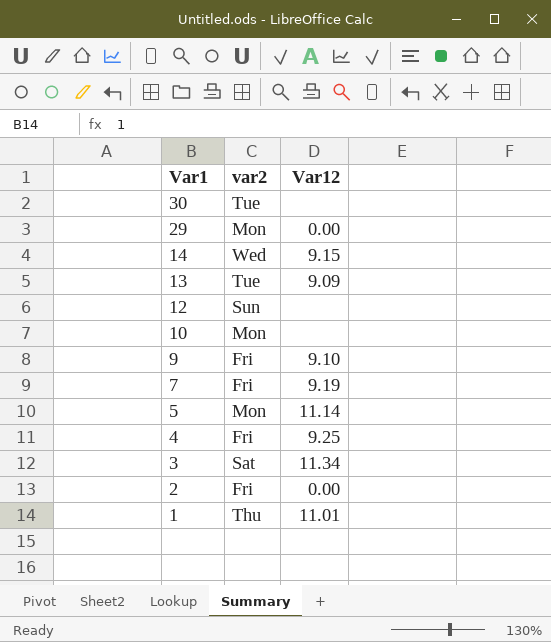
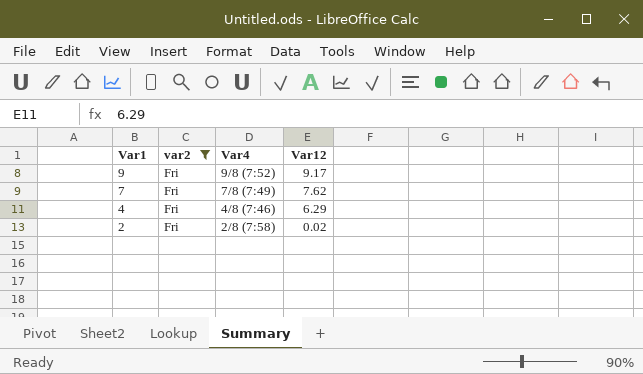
filter: none -> var2 = Fri
column Var4 | position: none -> 3
9 | Var12: 9.10 -> 9.17
7 | Var12: 9.19 -> 7.62
4 | Var12: 9.25 -> 6.29
2 | Var12: 0.00 -> 0.02

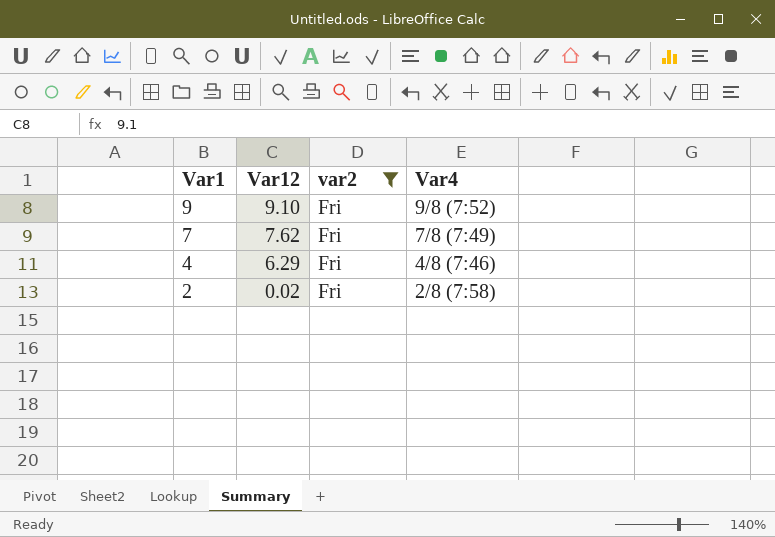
column Var12 | position: 4 -> 2
9 | Var12: 9.17 -> 9.10

